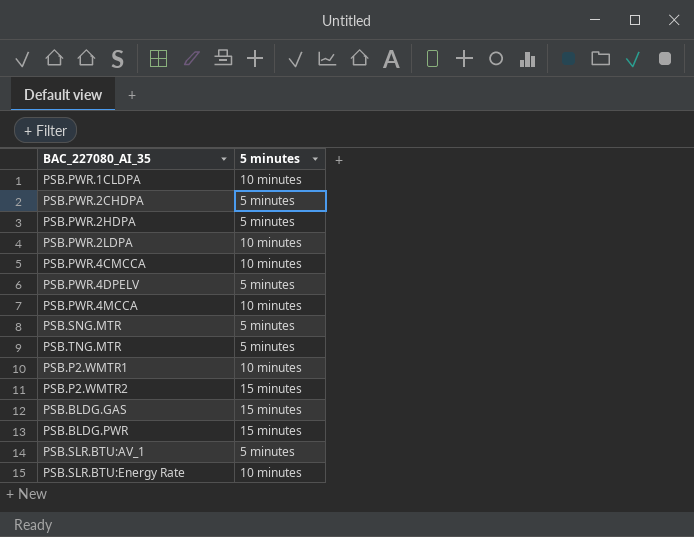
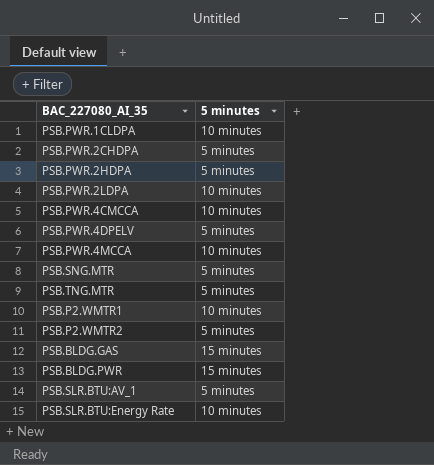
PSB.P2.WMTR2 | 5 minutes: 15 minutes -> 5 minutes

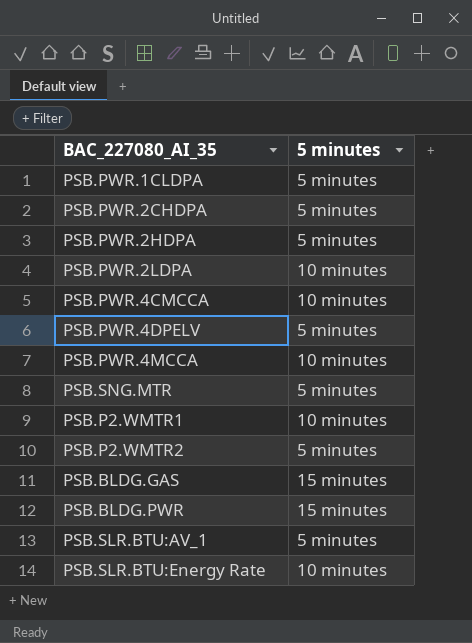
row PSB.TNG.MTR: 5 minutes -> none
PSB.PWR.1CLDPA | 5 minutes: 10 minutes -> 5 minutes

